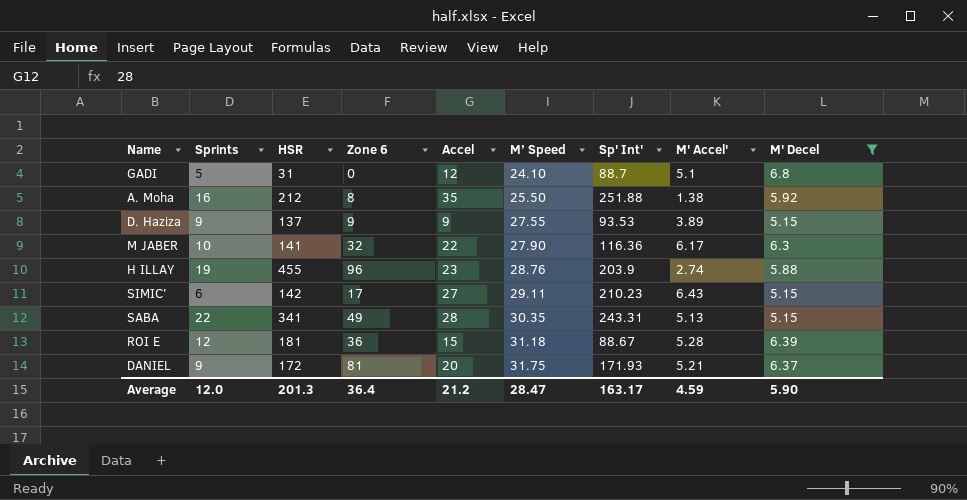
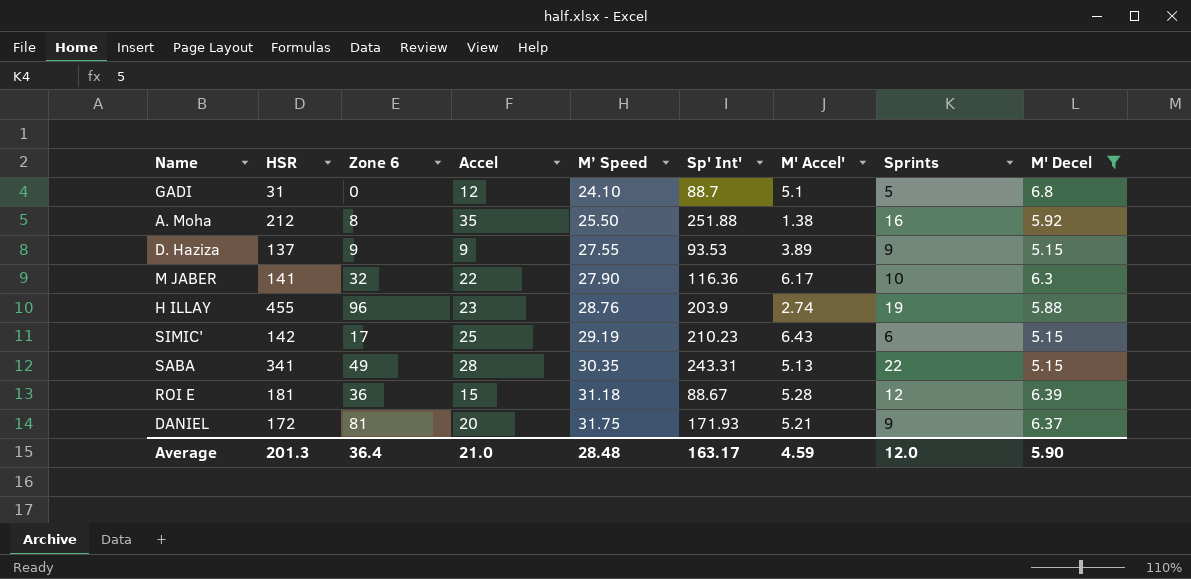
column Sprints | position: 2 -> 8
SIMIC' | Accel: 27 -> 25
SIMIC' | M’ Speed: 29.11 -> 29.19
Average | Accel: 21.2 -> 21.0
Average | M’ Speed: 28.47 -> 28.48

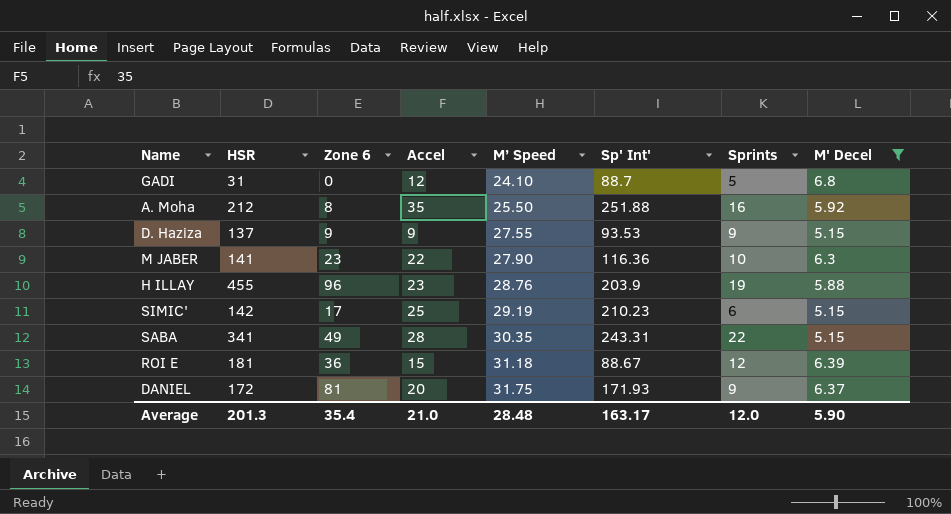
column M' Accel' | position: 7 -> none
M JABER | Zone 6: 32 -> 23
Average | Zone 6: 36.4 -> 35.4

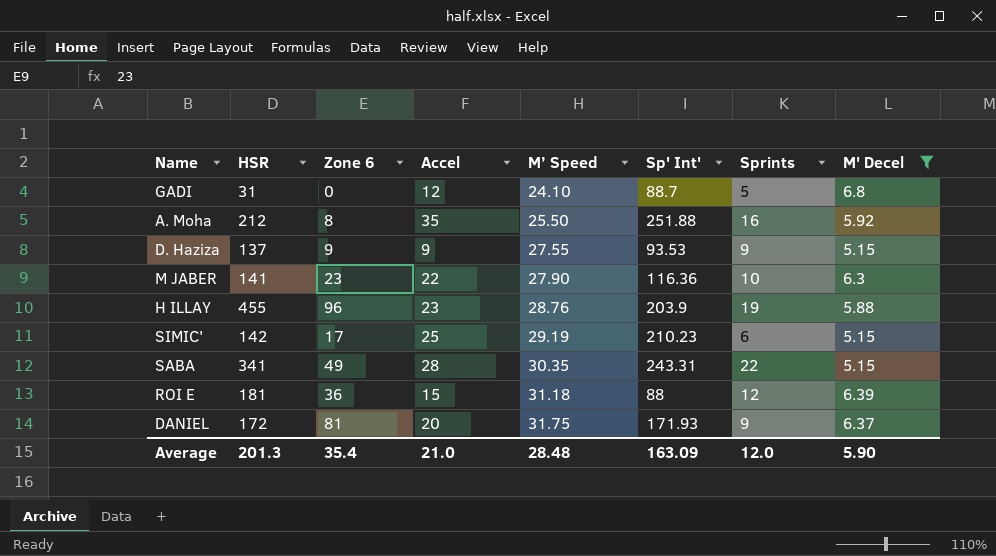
ROI E | Sp' Int': 88.67 -> 88
Average | Sp' Int': 163.17 -> 163.09

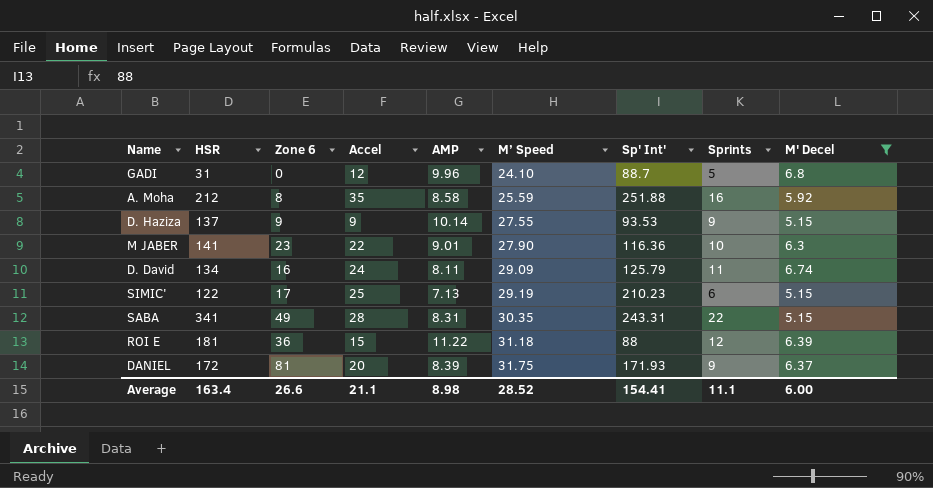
column AMP | position: none -> 5
row H ILLAY: 455 | 96 | 23 | 28.76 | 203.9 | 19 | 5.88 -> none
A. Moha | M’ Speed: 25.50 -> 25.59
row D. David: none -> 134 | 16 | 24 | 8.11 | 29.09 | 125.79 | 11 | 6.74
SIMIC' | HSR: 142 -> 122
Average | HSR: 201.3 -> 163.4
Average | Zone 6: 35.4 -> 26.6
Average | Accel: 21.0 -> 21.1
Average | M’ Speed: 28.48 -> 28.52
Average | Sp' Int': 163.09 -> 154.41
Average | Sprints: 12.0 -> 11.1
Average | M' Decel: 5.90 -> 6.00

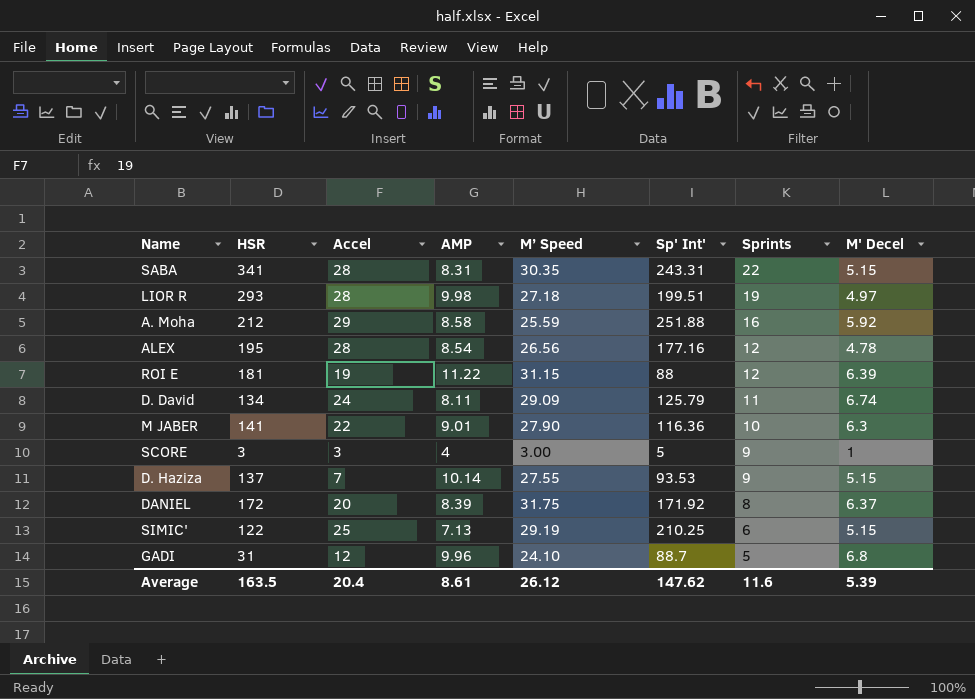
filter: M' Decel >= 5.15 -> none
row order: M’ Speed ascending -> Sprints descending
column Zone 6 | position: 3 -> none
A. Moha | Accel: 35 -> 29
ROI E | Accel: 15 -> 19
ROI E | M’ Speed: 31.18 -> 31.15
D. Haziza | Accel: 9 -> 7
DANIEL | Sp' Int': 171.93 -> 171.92
DANIEL | Sprints: 9 -> 8
SIMIC' | Sp' Int': 210.23 -> 210.25
Average | HSR: 163.4 -> 163.5
Average | Accel: 21.1 -> 20.4
Average | AMP: 8.98 -> 8.61
Average | M’ Speed: 28.52 -> 26.12
Average | Sp' Int': 154.41 -> 147.62
Average | Sprints: 11.1 -> 11.6
Average | M' Decel: 6.00 -> 5.39

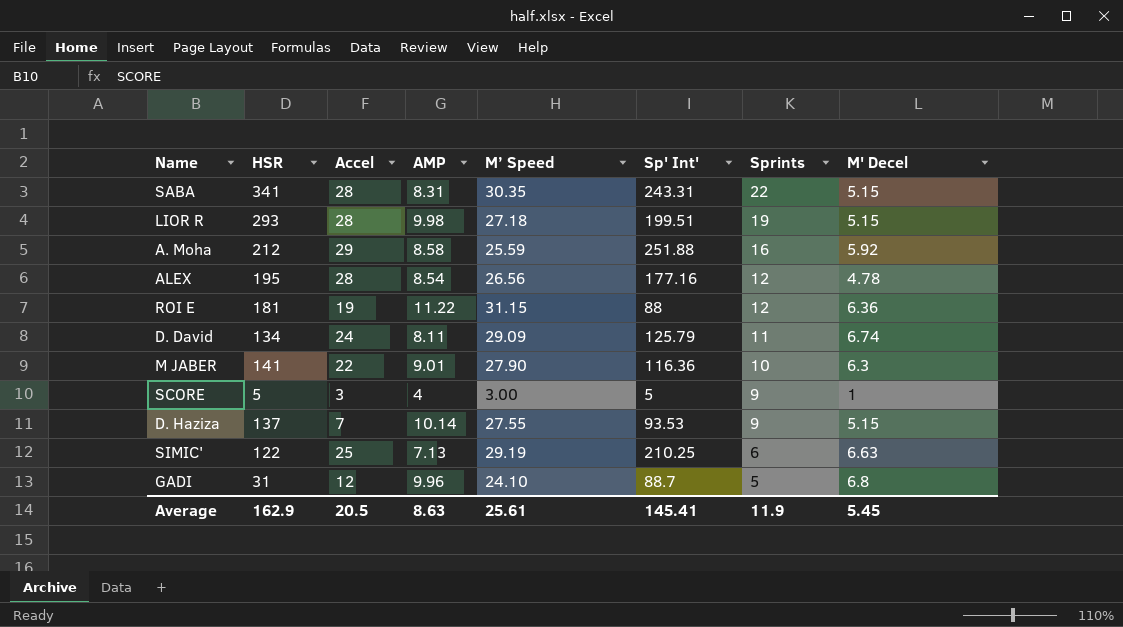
row DANIEL: 172 | 20 | 8.39 | 31.75 | 171.92 | 8 | 6.37 -> none
LIOR R | M' Decel: 4.97 -> 5.15
ROI E | M' Decel: 6.39 -> 6.36
SCORE | HSR: 3 -> 5
SIMIC' | M' Decel: 5.15 -> 6.63
Average | HSR: 163.5 -> 162.9
Average | Accel: 20.4 -> 20.5
Average | AMP: 8.61 -> 8.63
Average | M’ Speed: 26.12 -> 25.61
Average | Sp' Int': 147.62 -> 145.41
Average | Sprints: 11.6 -> 11.9
Average | M' Decel: 5.39 -> 5.45

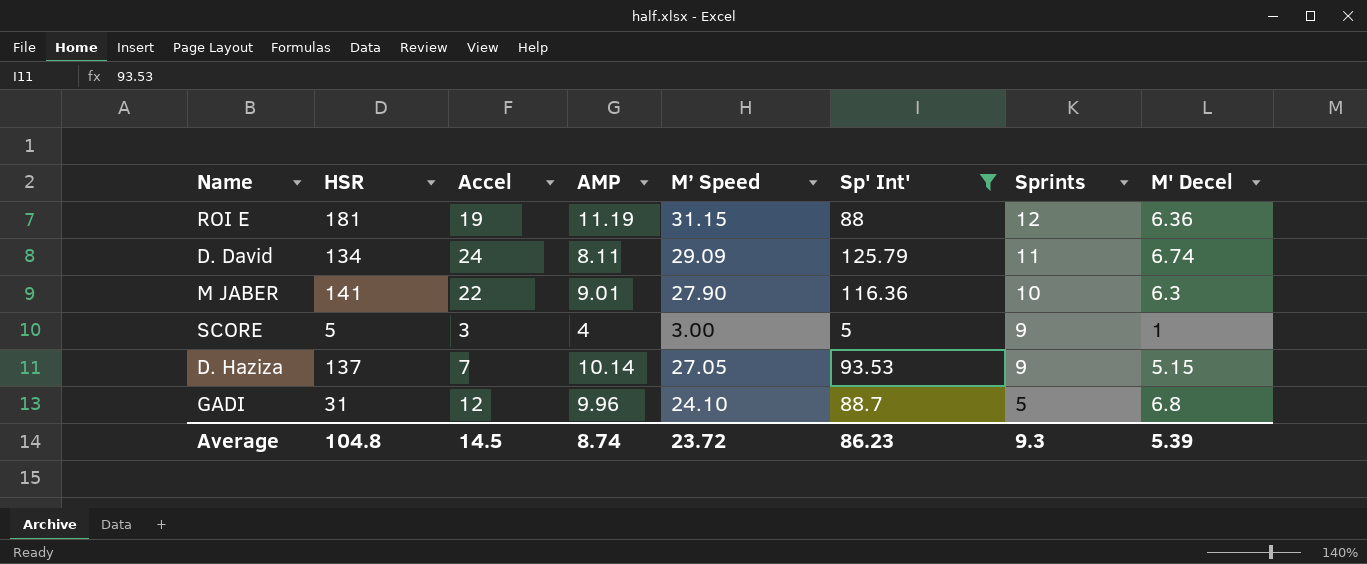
filter: none -> Sp' Int' <= 125.79
ROI E | AMP: 11.22 -> 11.19
D. Haziza | M’ Speed: 27.55 -> 27.05
Average | HSR: 162.9 -> 104.8
Average | Accel: 20.5 -> 14.5
Average | AMP: 8.63 -> 8.74
Average | M’ Speed: 25.61 -> 23.72
Average | Sp' Int': 145.41 -> 86.23
Average | Sprints: 11.9 -> 9.3
Average | M' Decel: 5.45 -> 5.39

